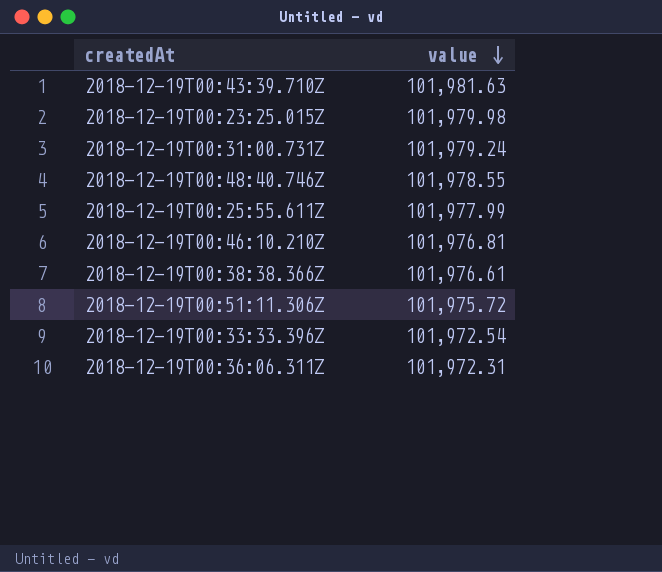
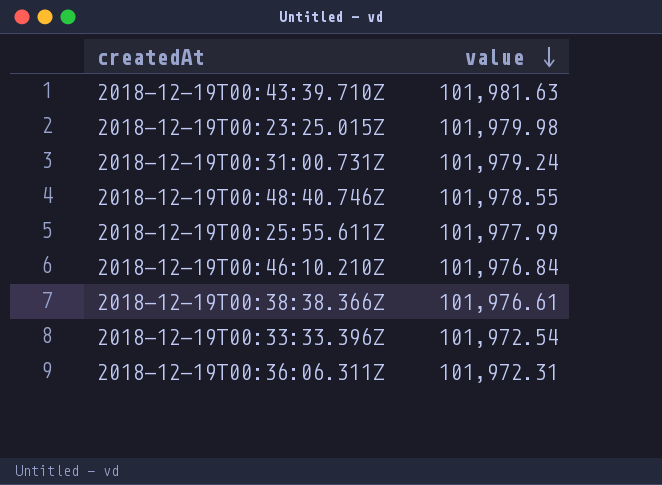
row 2018-12-19T00:51:11.306Z: 101,975.72 -> none
2018-12-19T00:46:10.210Z | value: 101,976.81 -> 101,976.84

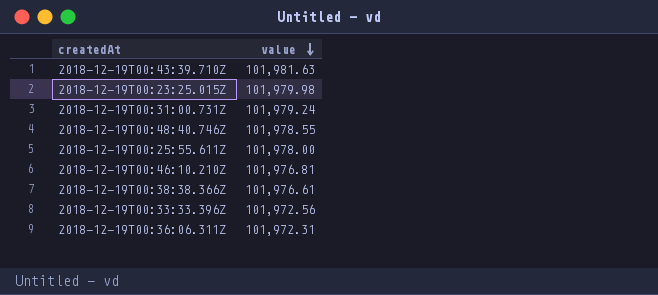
2018-12-19T00:25:55.611Z | value: 101,977.99 -> 101,978.00
2018-12-19T00:46:10.210Z | value: 101,976.84 -> 101,976.81
2018-12-19T00:33:33.396Z | value: 101,972.54 -> 101,972.56

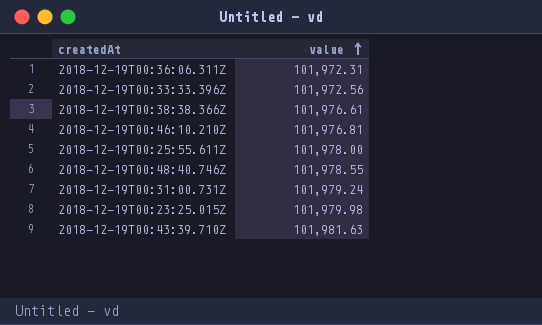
row order: value descending -> value ascending

